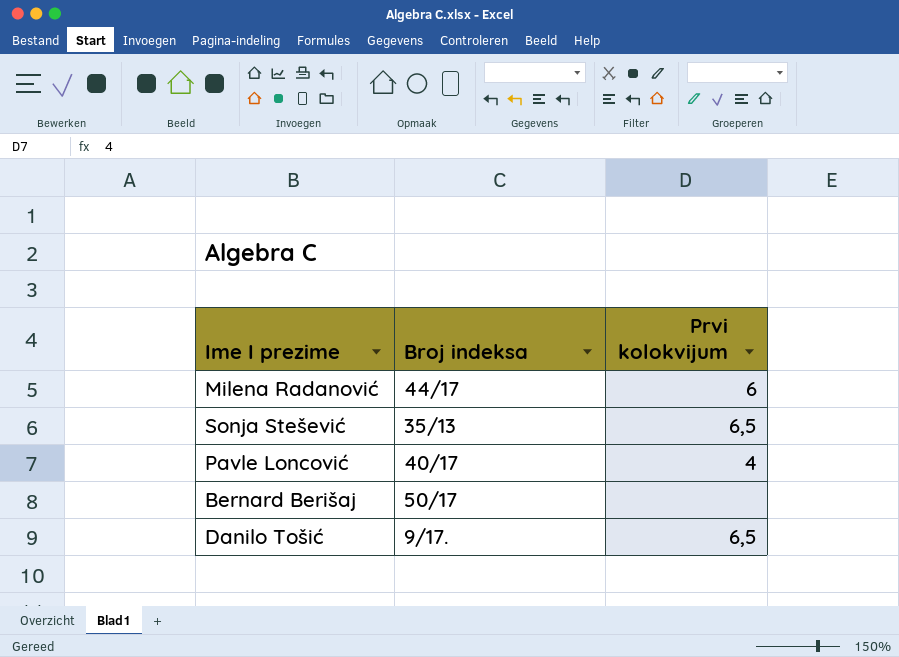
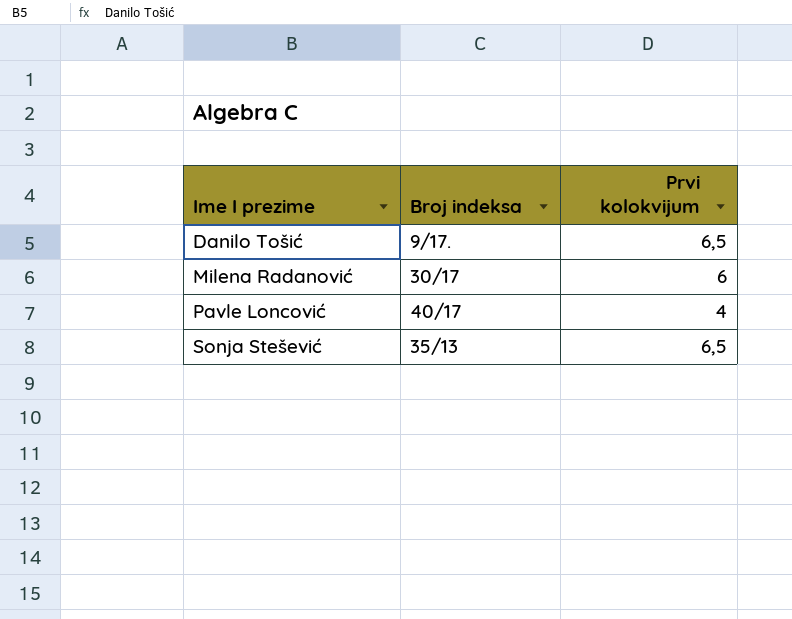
row order: none -> Ime I prezime ascending
row Bernard Berišaj: 50/17 | none -> none
Milena Radanović | Broj indeksa: 44/17 -> 30/17

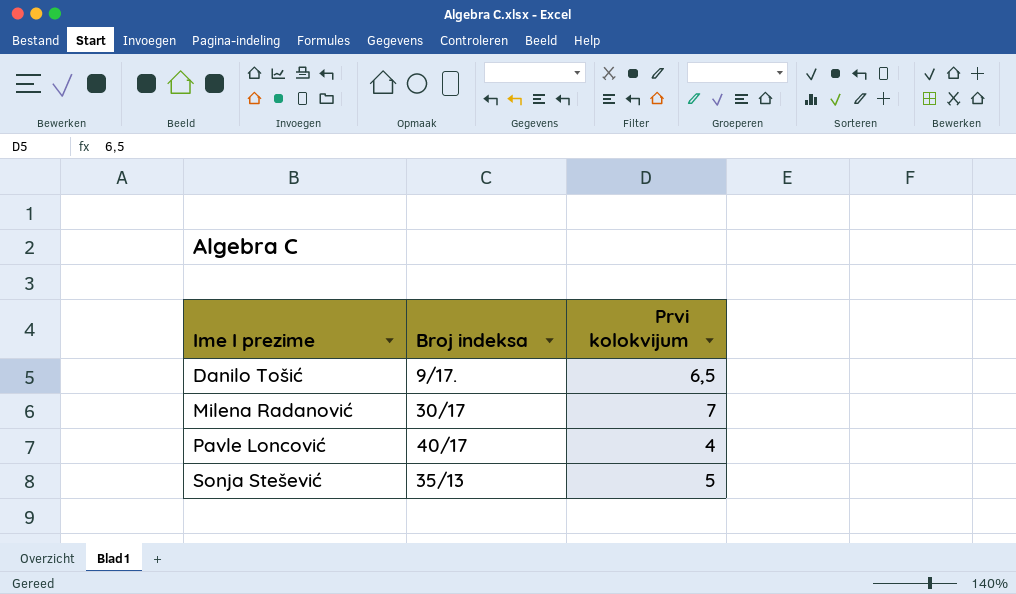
Milena Radanović | Prvi kolokvijum: 6 -> 7
Sonja Stešević | Prvi kolokvijum: 6,5 -> 5

